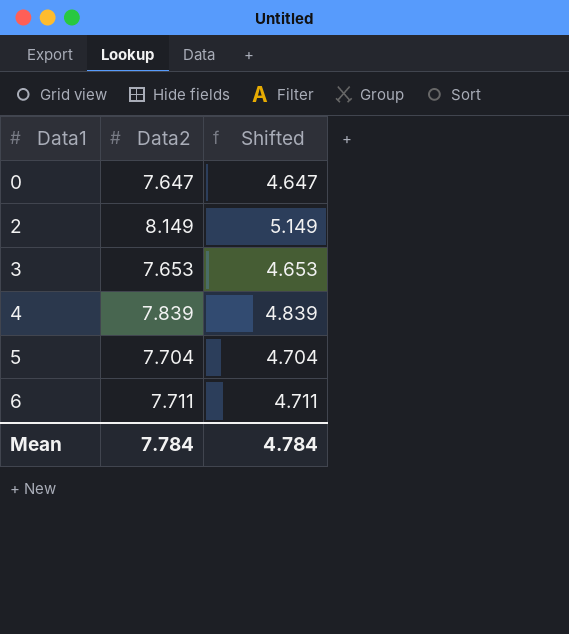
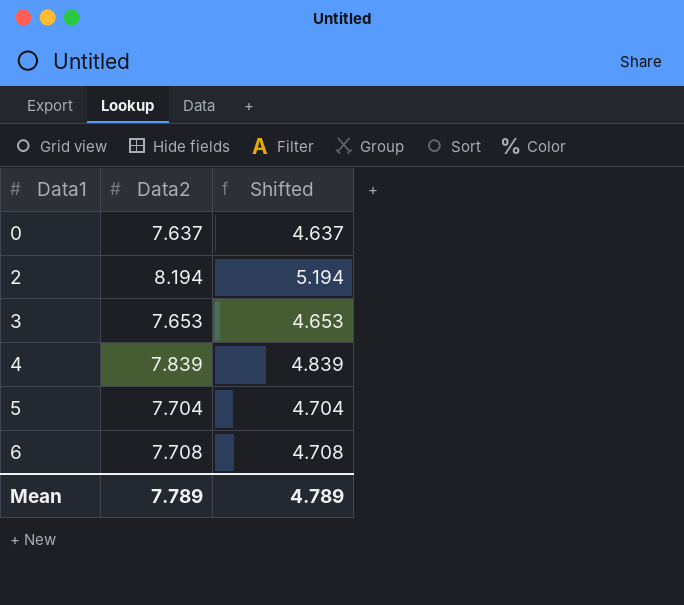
0 | Data2: 7.647 -> 7.637
0 | Shifted: 4.647 -> 4.637
2 | Data2: 8.149 -> 8.194
2 | Shifted: 5.149 -> 5.194
6 | Data2: 7.711 -> 7.708
6 | Shifted: 4.711 -> 4.708
Mean | Data2: 7.784 -> 7.789
Mean | Shifted: 4.784 -> 4.789

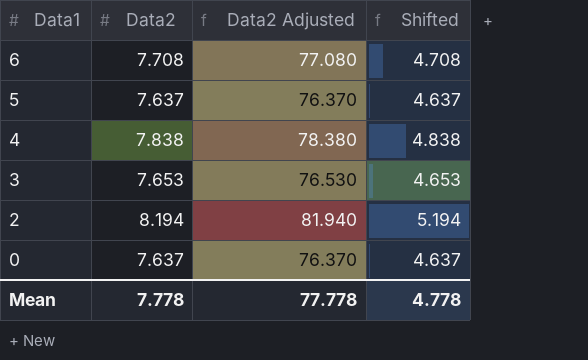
row order: Data1 ascending -> Data1 descending
column Data2 Adjusted | formula: none -> [Data2] * 10
5 | Data2: 7.704 -> 7.637
5 | Shifted: 4.704 -> 4.637
4 | Data2: 7.839 -> 7.838
4 | Shifted: 4.839 -> 4.838
Mean | Data2: 7.789 -> 7.778
Mean | Shifted: 4.789 -> 4.778

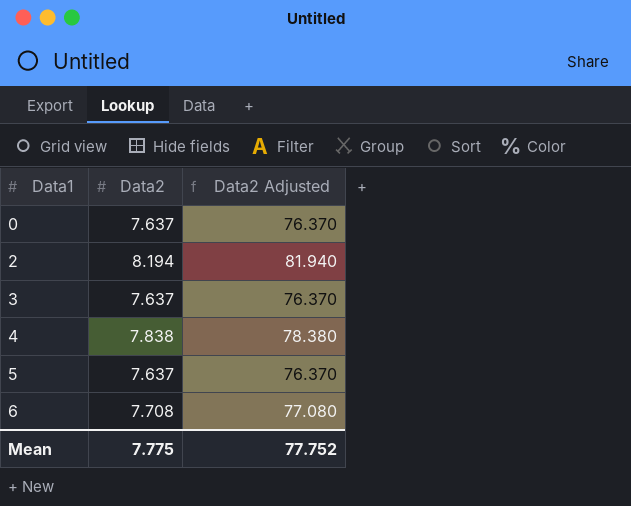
row order: Data1 descending -> Data1 ascending
column Shifted | formula: [Data2] - 3 -> none
3 | Data2: 7.653 -> 7.637
3 | Data2 Adjusted: 76.530 -> 76.370
Mean | Data2: 7.778 -> 7.775
Mean | Data2 Adjusted: 77.778 -> 77.752

